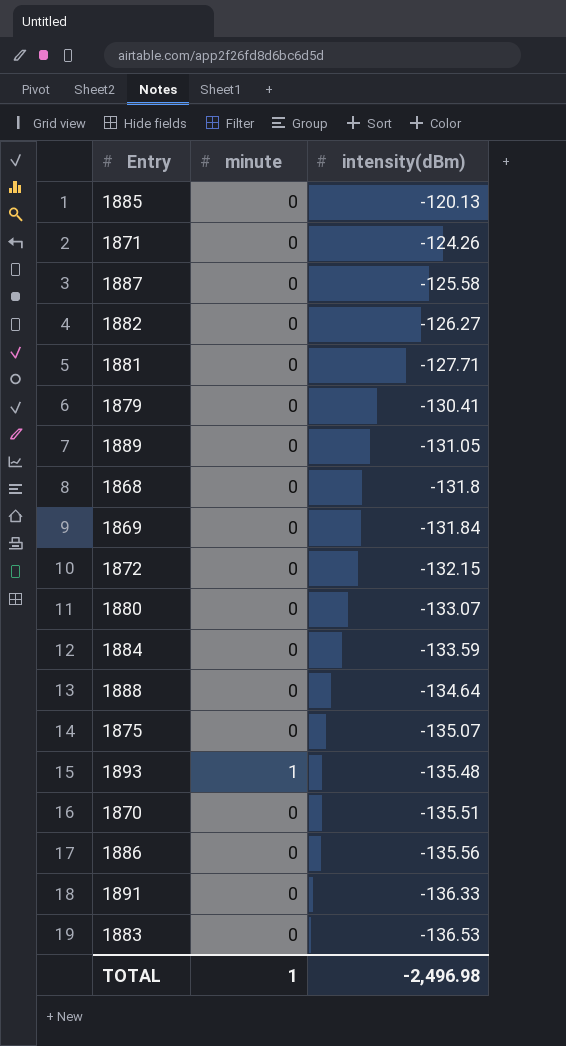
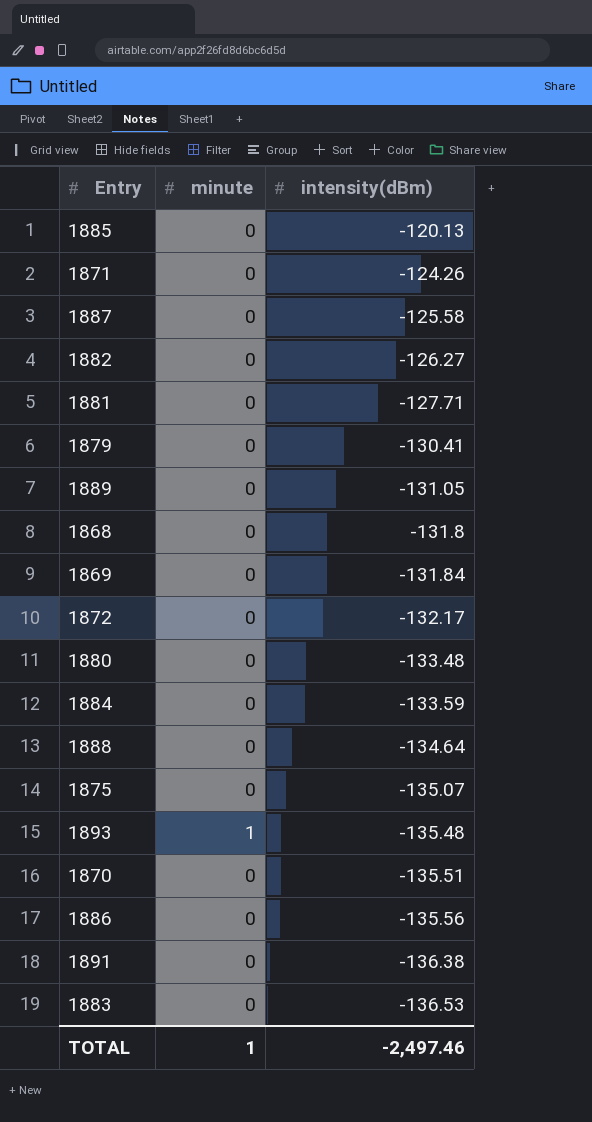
1872 | intensity(dBm): -132.15 -> -132.17
1880 | intensity(dBm): -133.07 -> -133.48
1891 | intensity(dBm): -136.33 -> -136.38
TOTAL | intensity(dBm): -2,496.98 -> -2,497.46

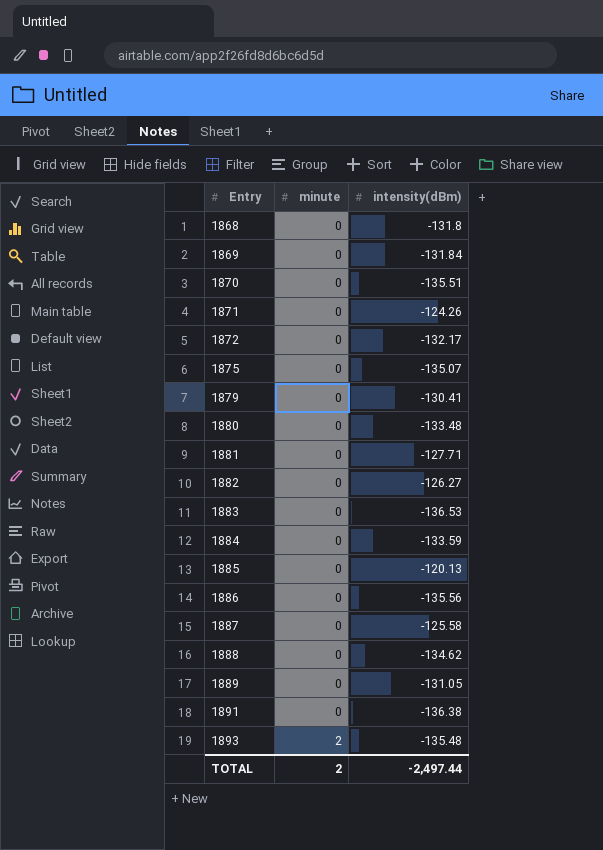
row order: intensity(dBm) descending -> Entry ascending
1888 | intensity(dBm): -134.64 -> -134.62
1893 | minute: 1 -> 2
TOTAL | minute: 1 -> 2
TOTAL | intensity(dBm): -2,497.46 -> -2,497.44

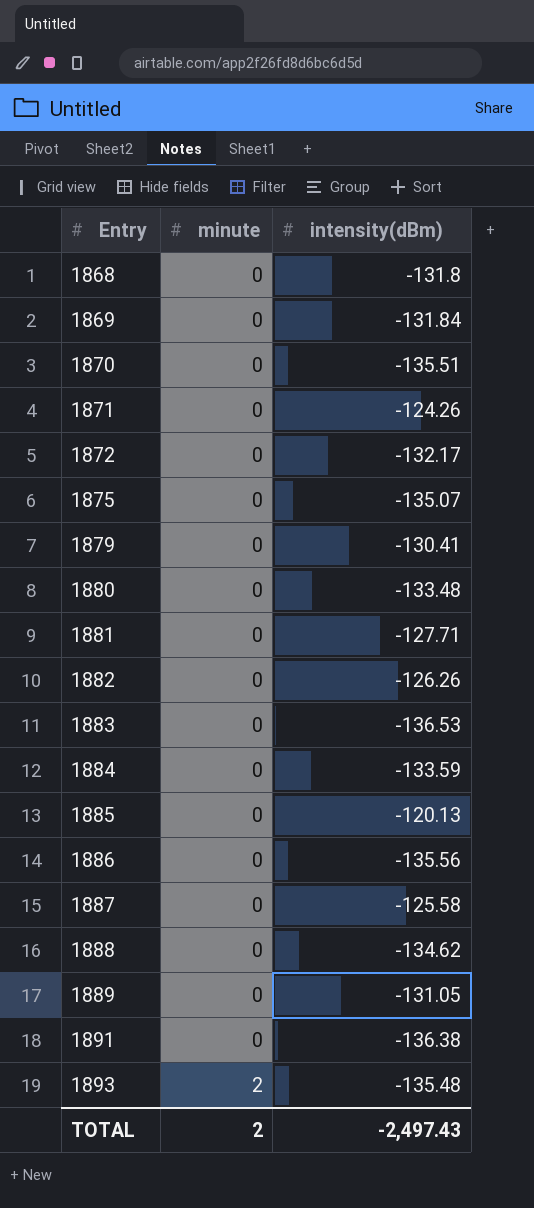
1882 | intensity(dBm): -126.27 -> -126.26
TOTAL | intensity(dBm): -2,497.44 -> -2,497.43

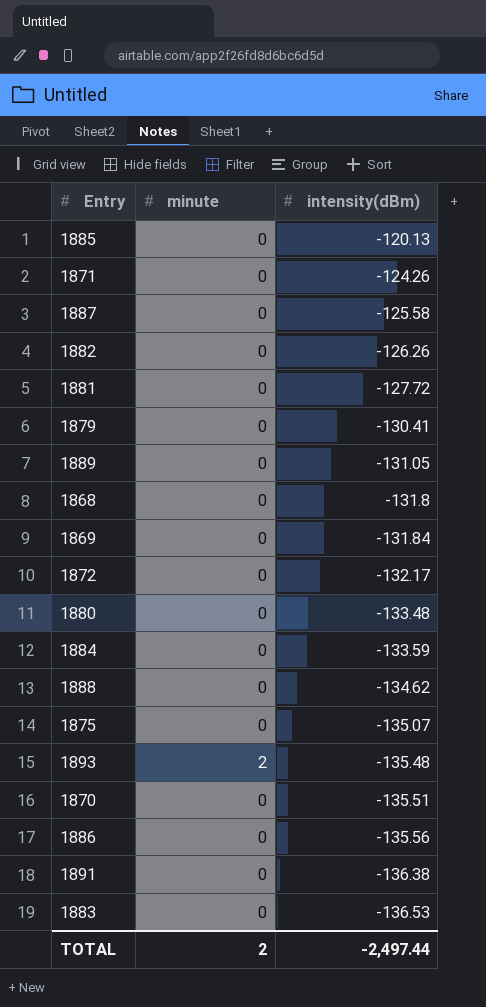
row order: Entry ascending -> intensity(dBm) descending
1881 | intensity(dBm): -127.71 -> -127.72
TOTAL | intensity(dBm): -2,497.43 -> -2,497.44

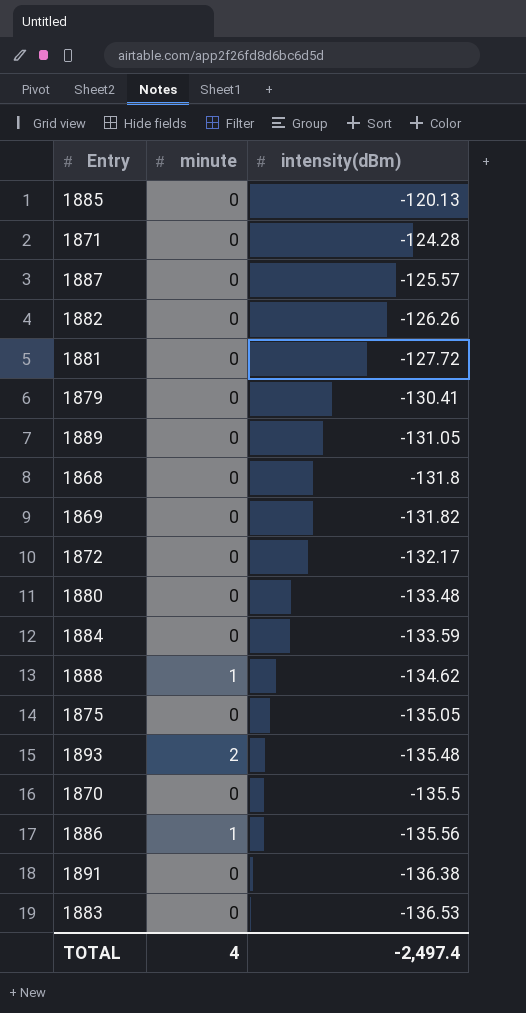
1871 | intensity(dBm): -124.26 -> -124.28
1887 | intensity(dBm): -125.58 -> -125.57
1869 | intensity(dBm): -131.84 -> -131.82
1888 | minute: 0 -> 1
1875 | intensity(dBm): -135.07 -> -135.05
1870 | intensity(dBm): -135.51 -> -135.5
1886 | minute: 0 -> 1
TOTAL | minute: 2 -> 4
TOTAL | intensity(dBm): -2,497.44 -> -2,497.4

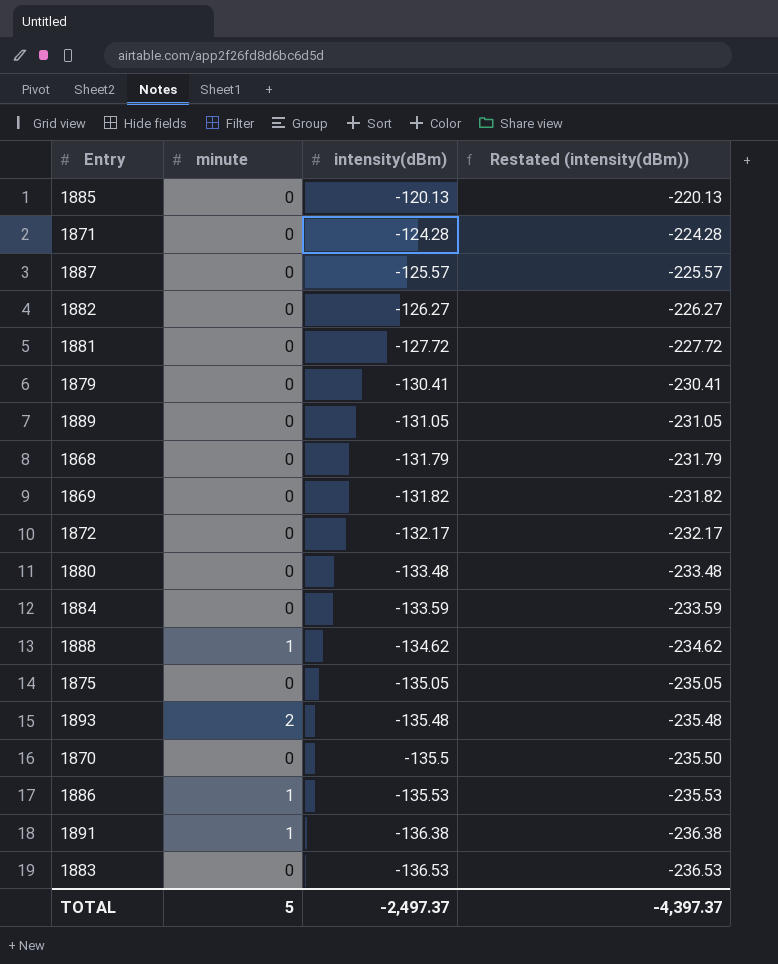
column Restated (intensity(dBm)) | formula: none -> [intensity(dBm)] - 100
1882 | intensity(dBm): -126.26 -> -126.27
1868 | intensity(dBm): -131.8 -> -131.79
1886 | intensity(dBm): -135.56 -> -135.53
1891 | minute: 0 -> 1
TOTAL | minute: 4 -> 5
TOTAL | intensity(dBm): -2,497.4 -> -2,497.37

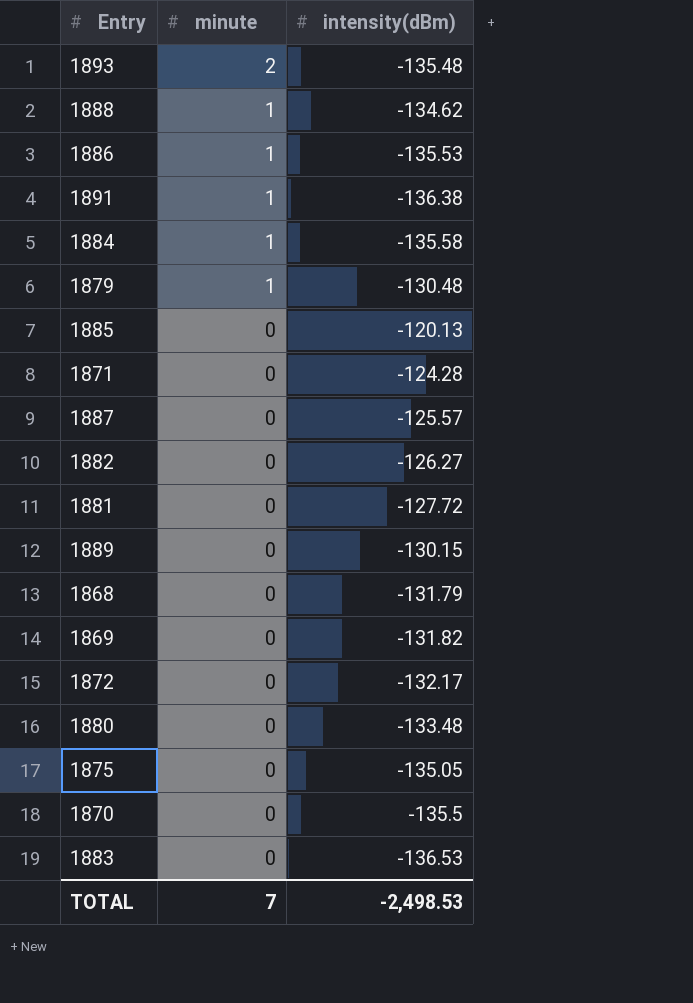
row order: intensity(dBm) descending -> minute descending
column Restated (intensity(dBm)) | formula: [intensity(dBm)] - 100 -> none
1884 | minute: 0 -> 1
1884 | intensity(dBm): -133.59 -> -135.58
1879 | minute: 0 -> 1
1879 | intensity(dBm): -130.41 -> -130.48
1889 | intensity(dBm): -131.05 -> -130.15
TOTAL | minute: 5 -> 7
TOTAL | intensity(dBm): -2,497.37 -> -2,498.53

